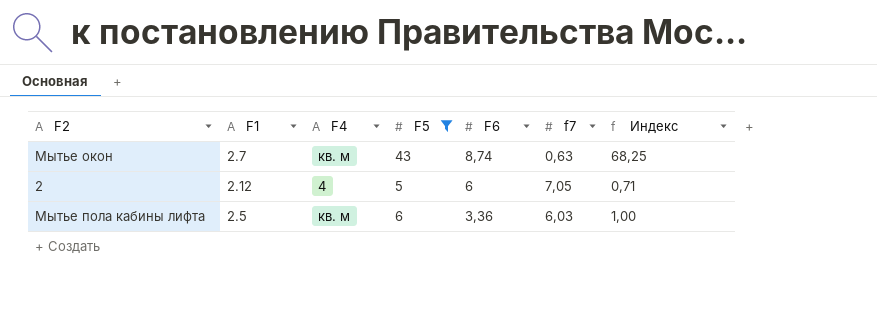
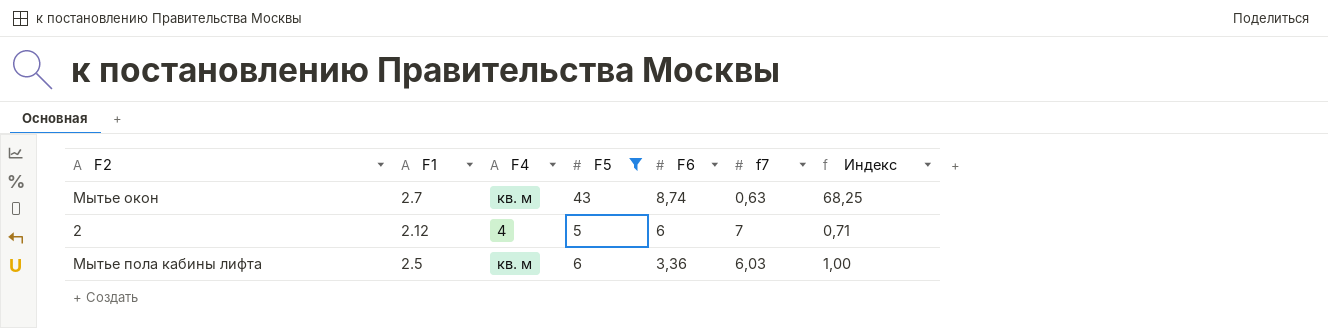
2 | f7: 7,05 -> 7

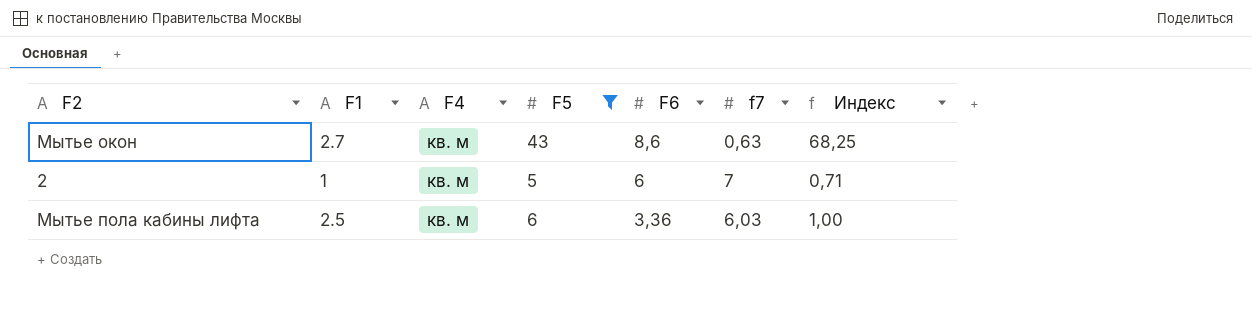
Мытье окон | F6: 8,74 -> 8,6
2 | F1: 2.12 -> 1
2 | F4: 4 -> кв. м

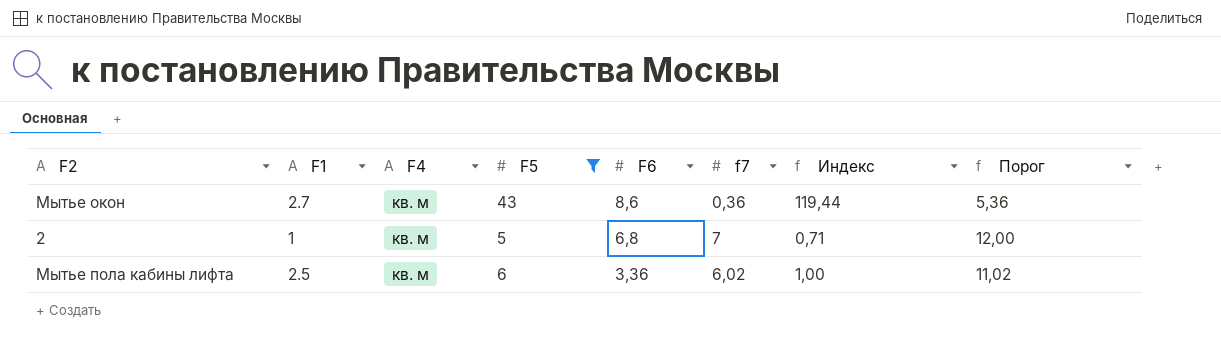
column Порог | formula: none -> [f7] + 5
Мытье окон | f7: 0,63 -> 0,36
Мытье окон | Индекс: 68,25 -> 119,44
2 | F6: 6 -> 6,8
Мытье пола кабины лифта | f7: 6,03 -> 6,02

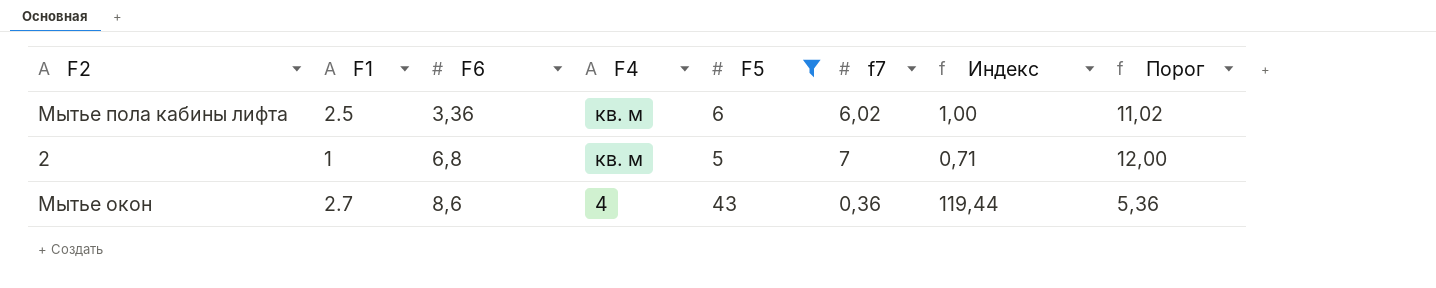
row order: F6 descending -> F6 ascending
column F6 | position: 5 -> 3
Мытье окон | F4: кв. м -> 4

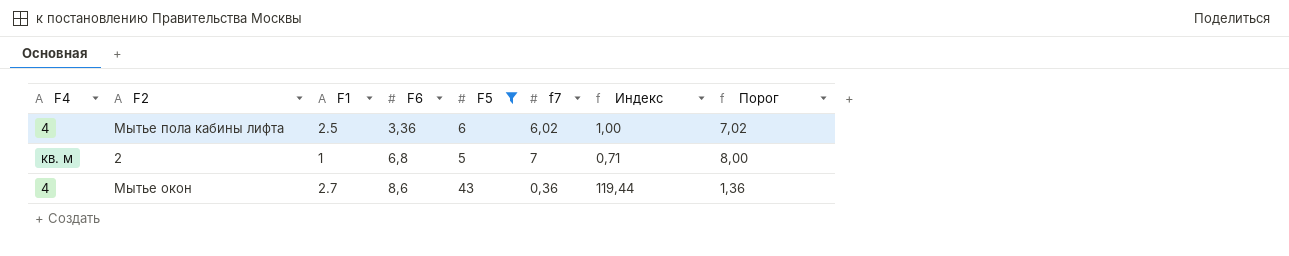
column F4 | position: 4 -> 1
column Порог | formula: [f7] + 5 -> [f7] + 1
Мытье пола кабины лифта | F4: кв. м -> 4

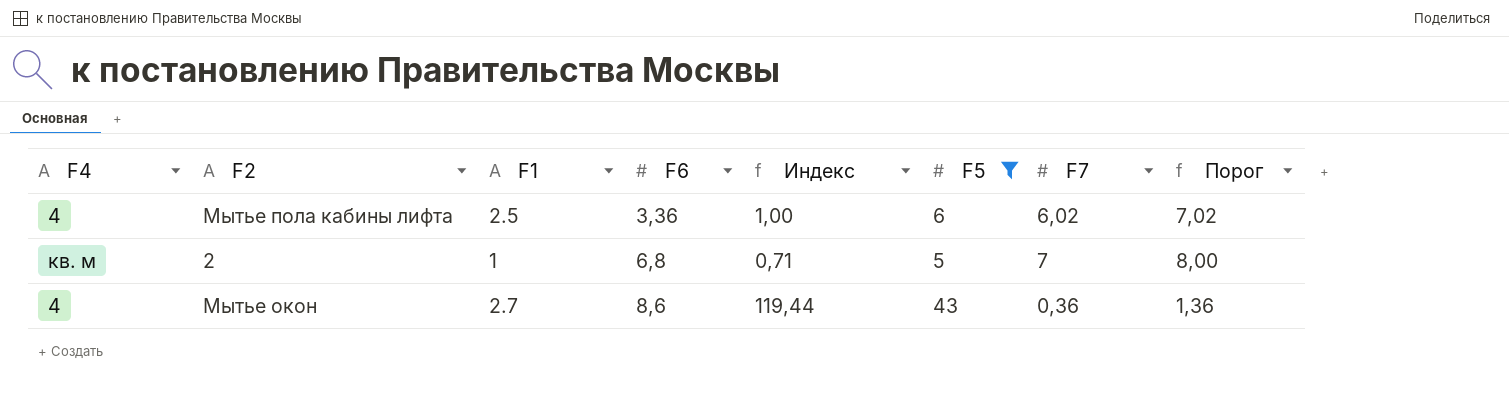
column Индекс | position: 7 -> 5
column name: f7 -> F7

